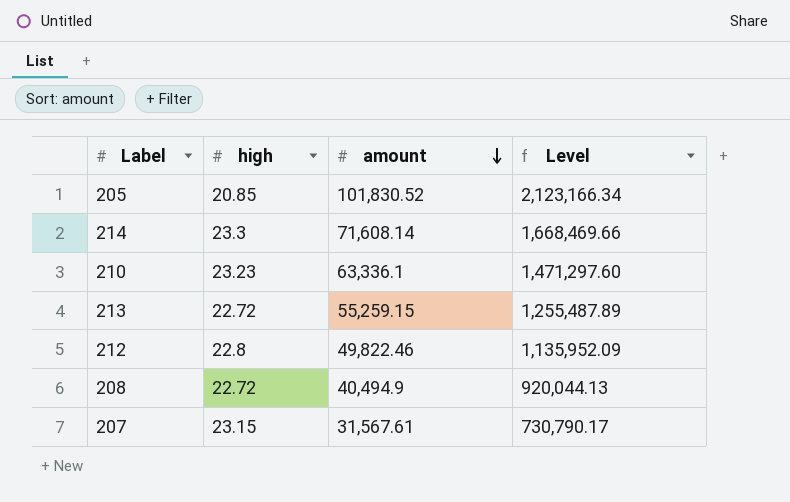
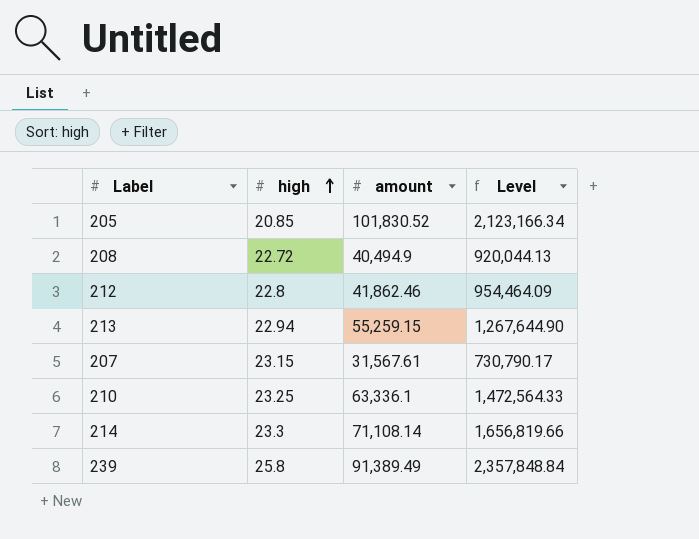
row order: amount descending -> high ascending
212 | amount: 49,822.46 -> 41,862.46
212 | Level: 1,135,952.09 -> 954,464.09
213 | high: 22.72 -> 22.94
213 | Level: 1,255,487.89 -> 1,267,644.90
210 | high: 23.23 -> 23.25
210 | Level: 1,471,297.60 -> 1,472,564.33
214 | amount: 71,608.14 -> 71,108.14
214 | Level: 1,668,469.66 -> 1,656,819.66
row 239: none -> 25.8 | 91,389.49 | 2,357,848.84

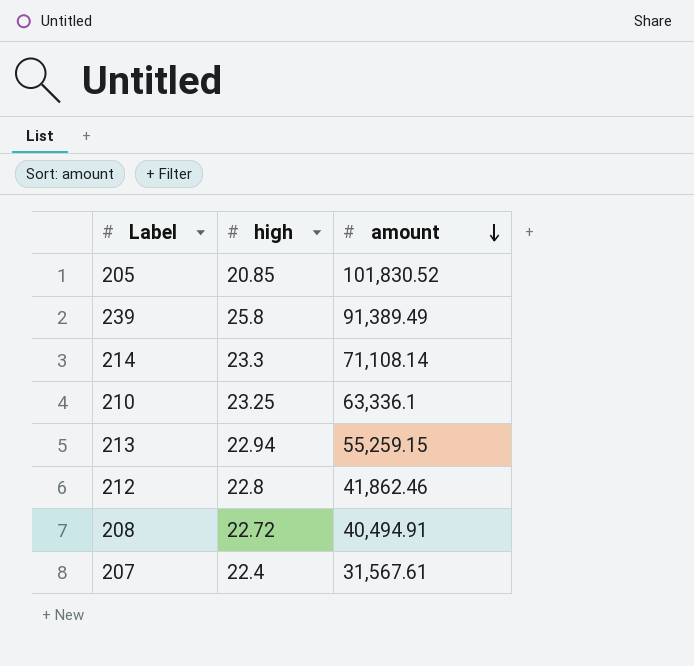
row order: high ascending -> amount descending
column Level | formula: [high] * [amount] -> none
208 | amount: 40,494.9 -> 40,494.91
207 | high: 23.15 -> 22.4

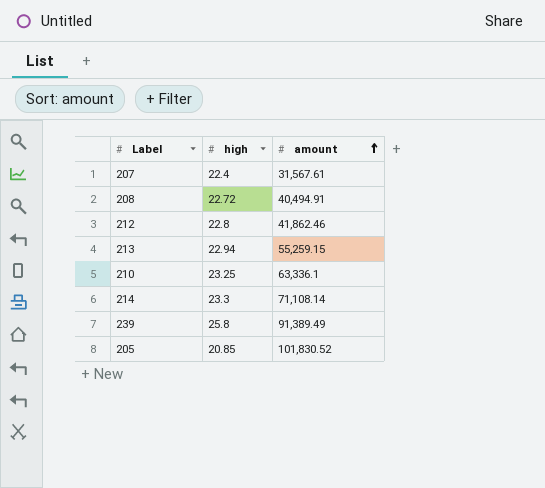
row order: amount descending -> amount ascending

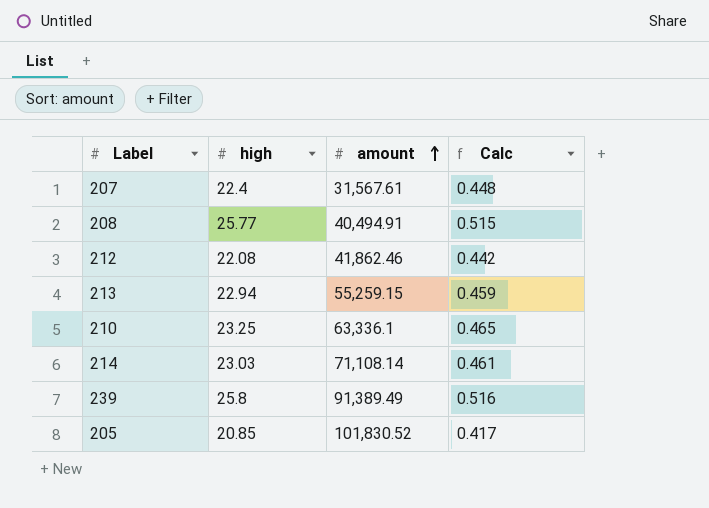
column Calc | formula: none -> [high] * 0.02
208 | high: 22.72 -> 25.77
212 | high: 22.8 -> 22.08
214 | high: 23.3 -> 23.03

